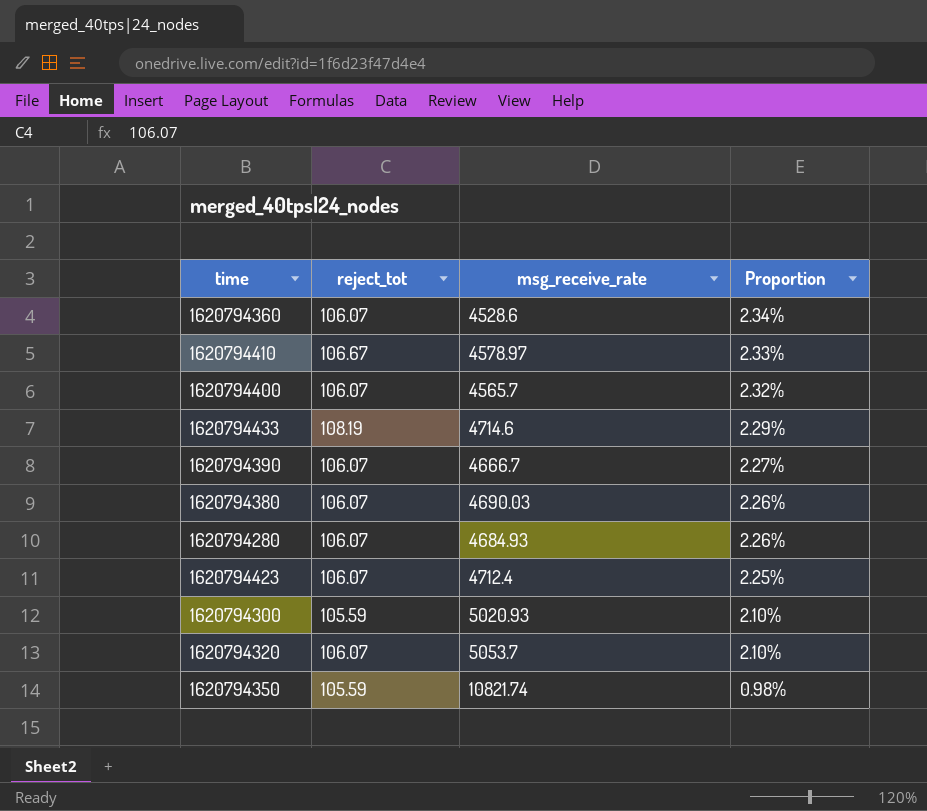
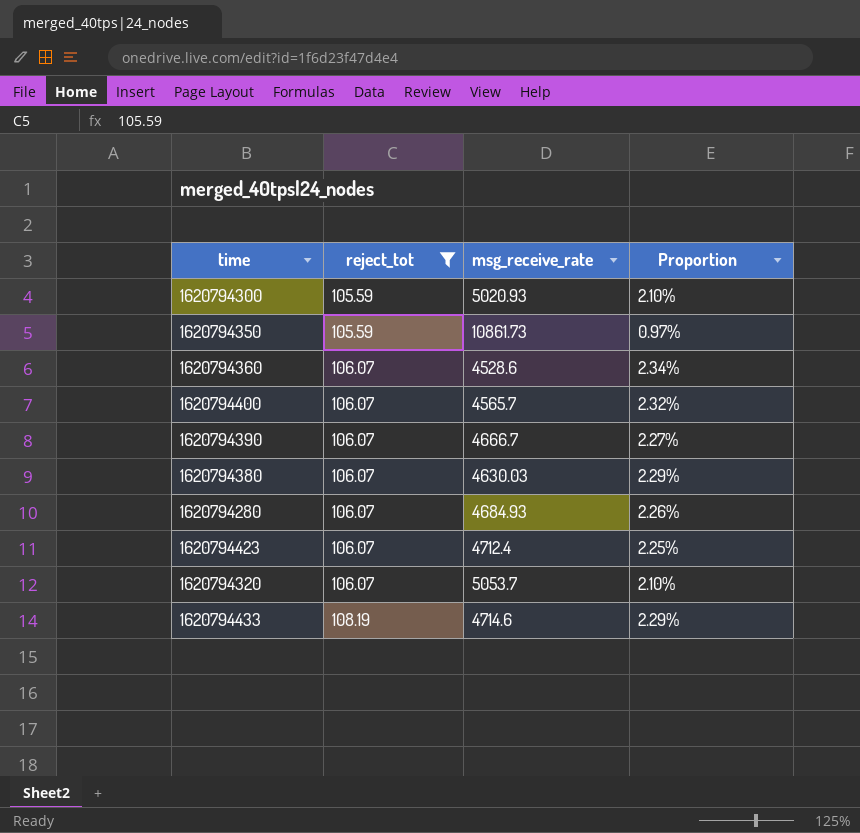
filter: none -> reject_tot != 106.67
row order: Proportion descending -> reject_tot ascending
1620794350 | msg_receive_rate: 10821.74 -> 10861.73
1620794350 | Proportion: 0.98% -> 0.97%
1620794380 | msg_receive_rate: 4690.03 -> 4630.03
1620794380 | Proportion: 2.26% -> 2.29%

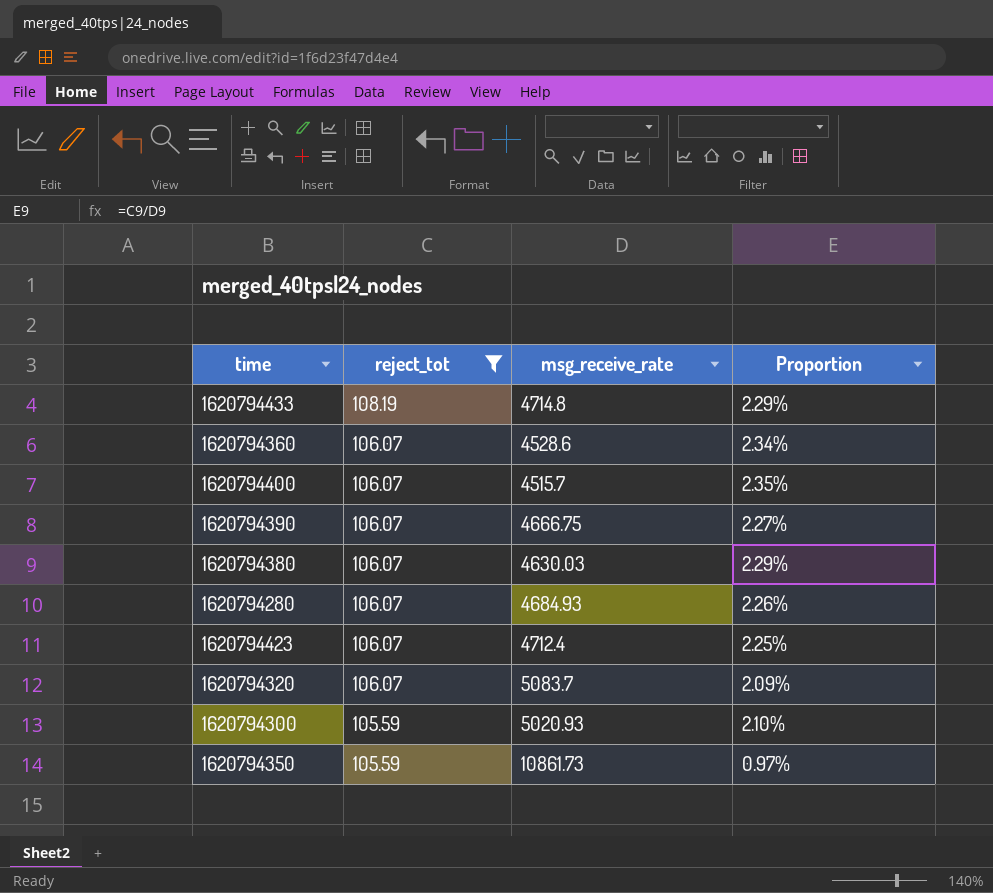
row order: reject_tot ascending -> reject_tot descending
1620794433 | msg_receive_rate: 4714.6 -> 4714.8
1620794400 | msg_receive_rate: 4565.7 -> 4515.7
1620794400 | Proportion: 2.32% -> 2.35%
1620794390 | msg_receive_rate: 4666.7 -> 4666.75
1620794320 | msg_receive_rate: 5053.7 -> 5083.7
1620794320 | Proportion: 2.10% -> 2.09%

